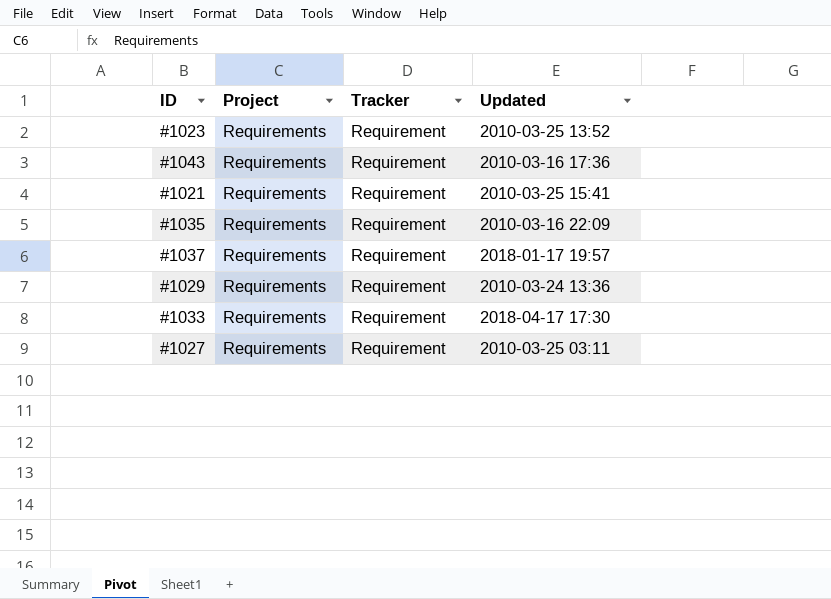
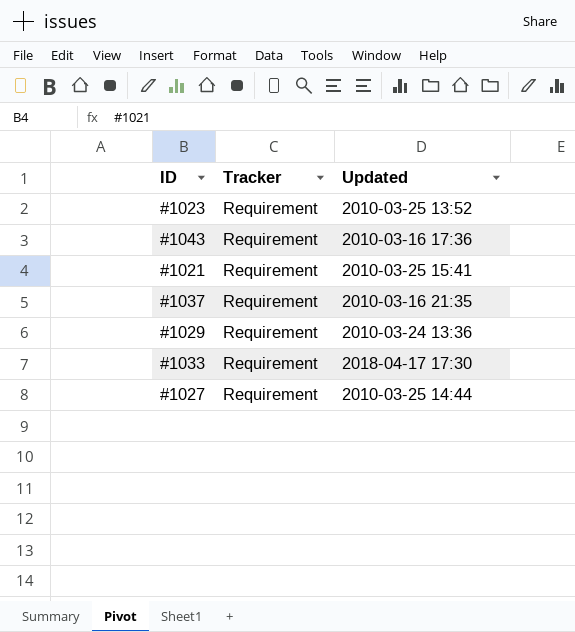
column Project | position: 2 -> none
row #1035: Requirements | Requirement | 2010-03-16 22:09 -> none
#1037 | Updated: 2018-01-17 19:57 -> 2010-03-16 21:35
#1027 | Updated: 2010-03-25 03:11 -> 2010-03-25 14:44

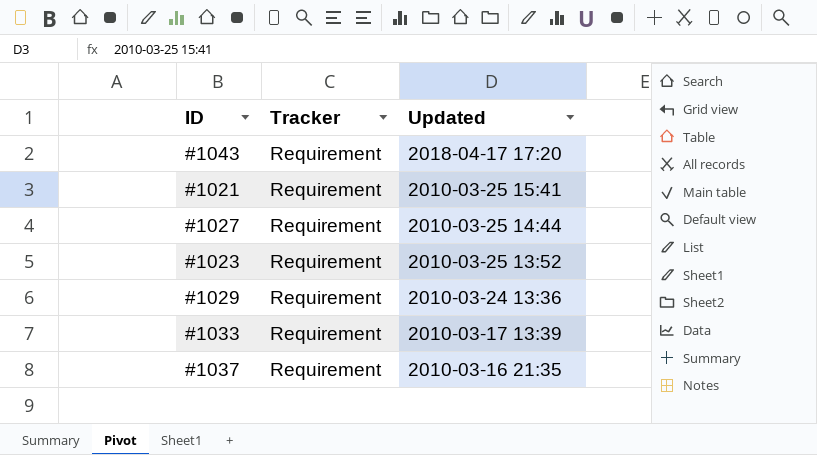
row order: none -> Updated descending
#1043 | Updated: 2010-03-16 17:36 -> 2018-04-17 17:20
#1033 | Updated: 2018-04-17 17:30 -> 2010-03-17 13:39

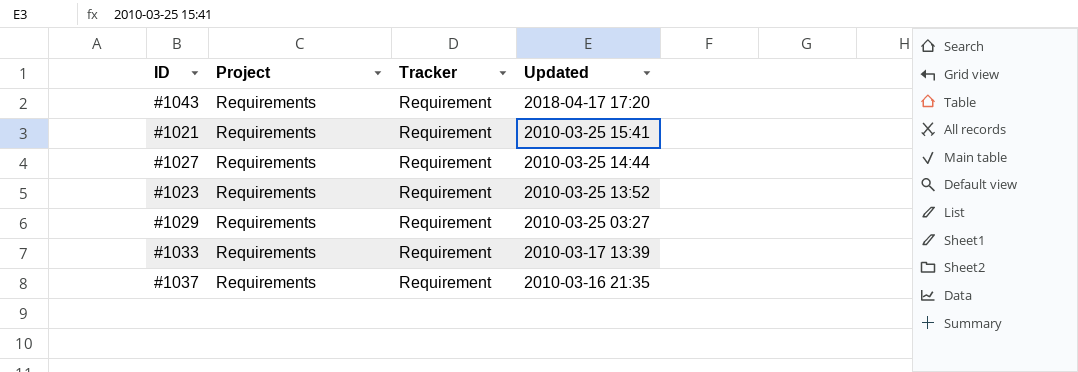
column Project | position: none -> 2
#1029 | Updated: 2010-03-24 13:36 -> 2010-03-25 03:27

